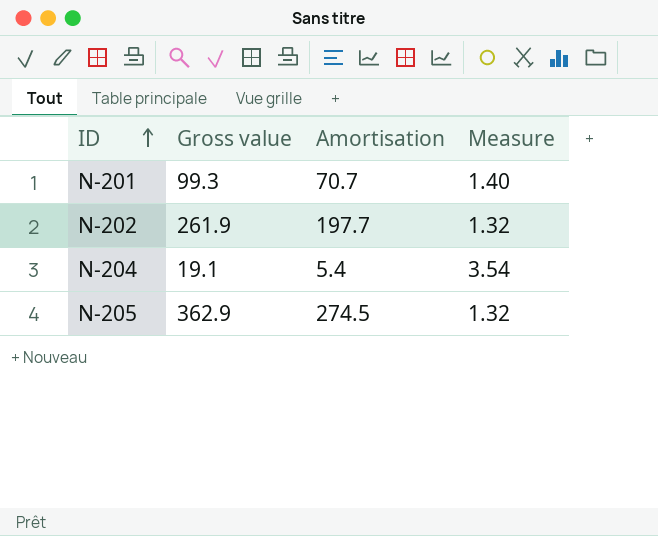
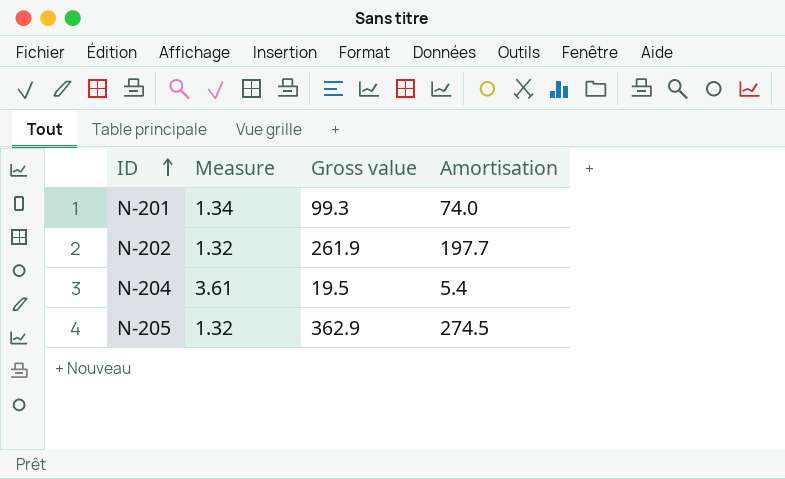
column Measure | position: 4 -> 2
N-201 | Measure: 1.40 -> 1.34
N-201 | Amortisation: 70.7 -> 74.0
N-204 | Measure: 3.54 -> 3.61
N-204 | Gross value: 19.1 -> 19.5

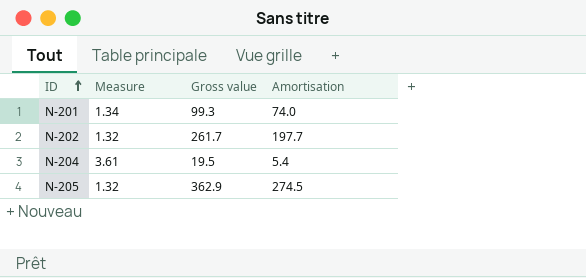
N-202 | Gross value: 261.9 -> 261.7

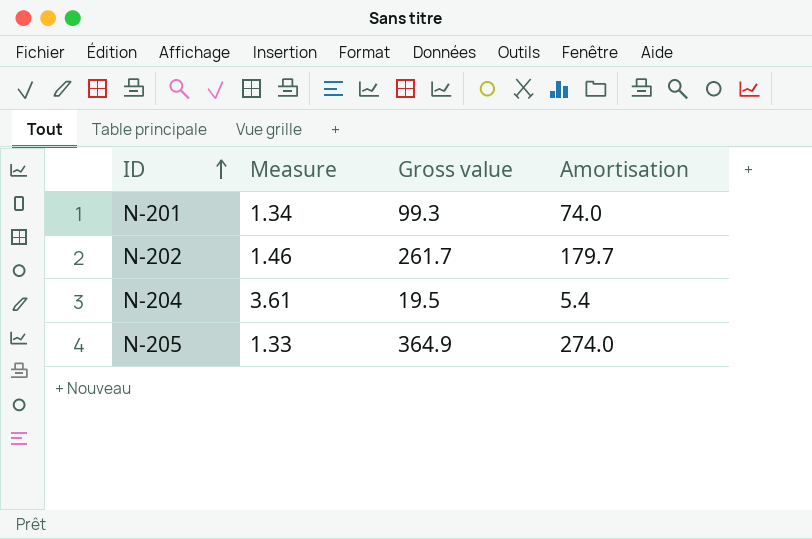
N-202 | Measure: 1.32 -> 1.46
N-202 | Amortisation: 197.7 -> 179.7
N-205 | Measure: 1.32 -> 1.33
N-205 | Gross value: 362.9 -> 364.9
N-205 | Amortisation: 274.5 -> 274.0

